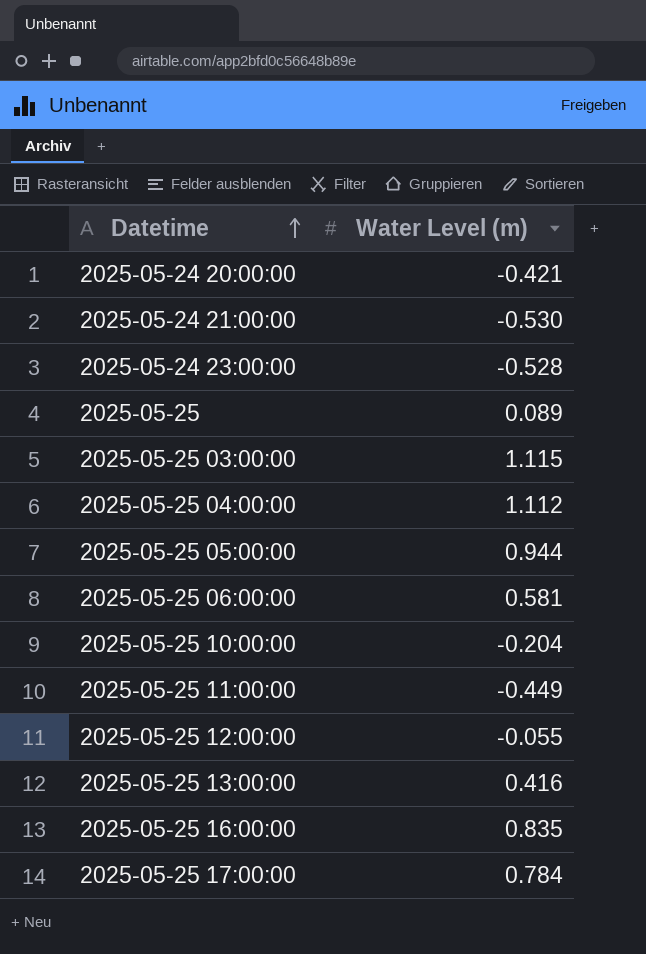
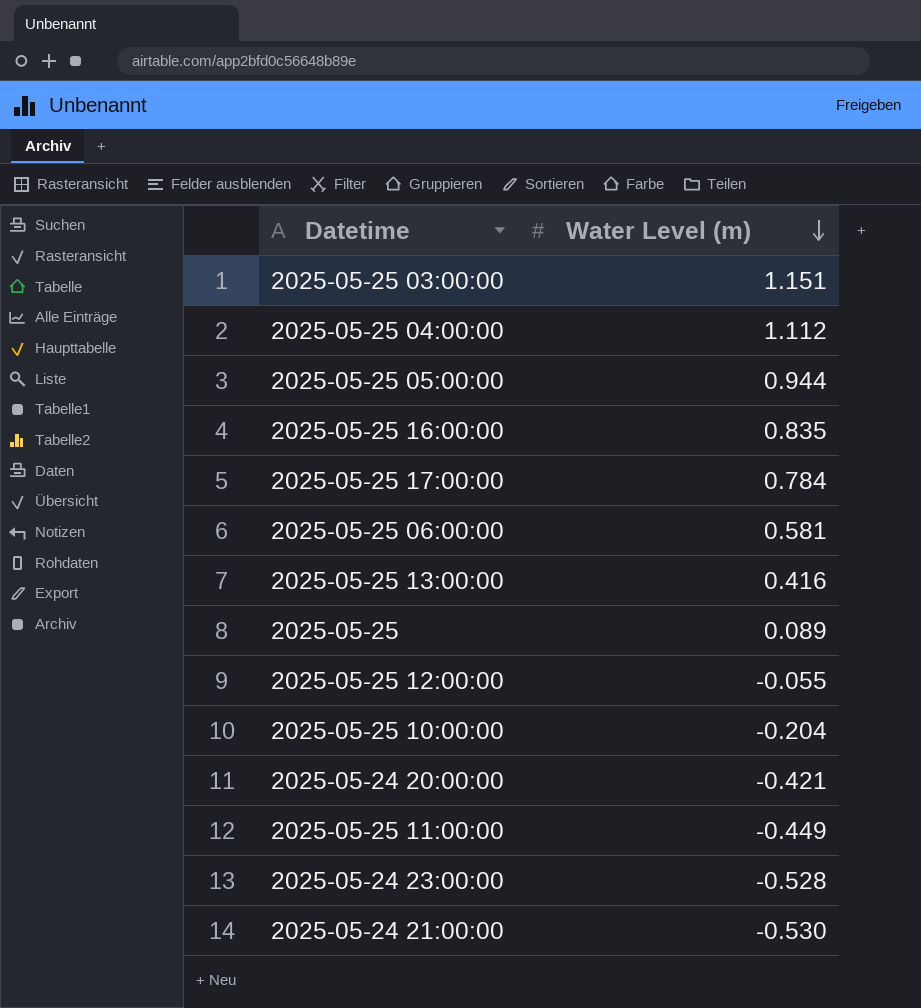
row order: Datetime ascending -> Water Level (m) descending
2025-05-25 03:00:00 | Water Level (m): 1.115 -> 1.151

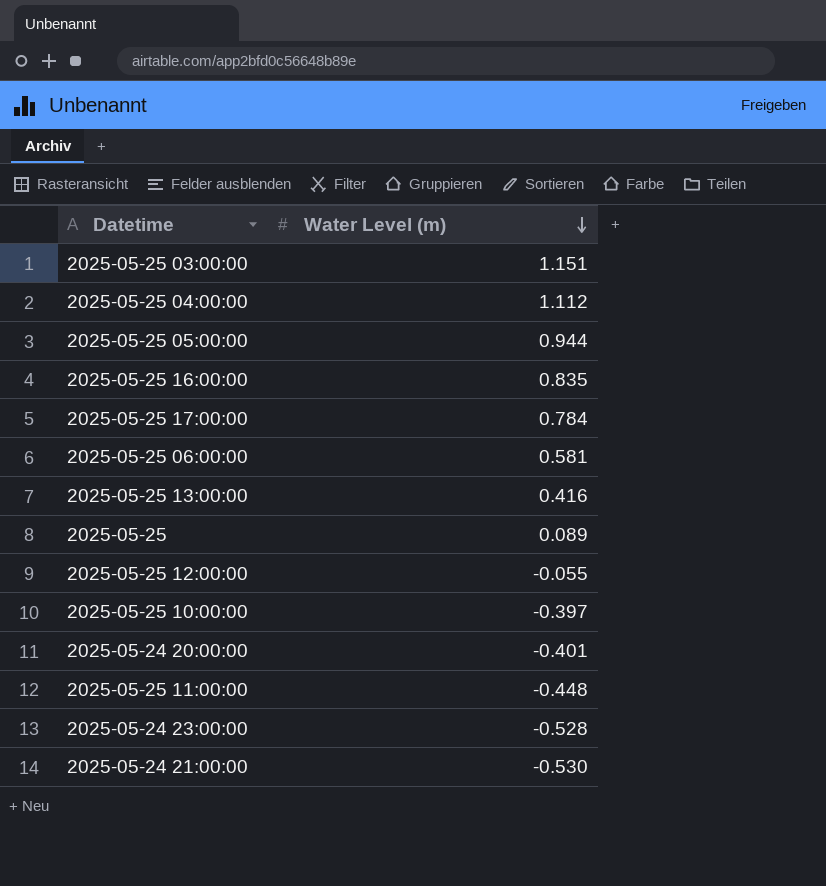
2025-05-25 10:00:00 | Water Level (m): -0.204 -> -0.397
2025-05-24 20:00:00 | Water Level (m): -0.421 -> -0.401
2025-05-25 11:00:00 | Water Level (m): -0.449 -> -0.448

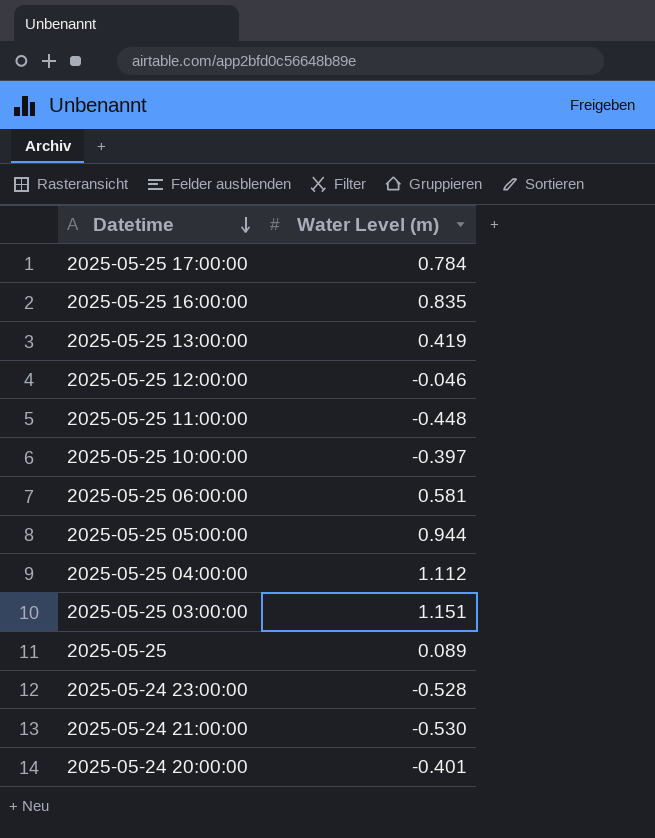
row order: Water Level (m) descending -> Datetime descending
2025-05-25 13:00:00 | Water Level (m): 0.416 -> 0.419
2025-05-25 12:00:00 | Water Level (m): -0.055 -> -0.046

